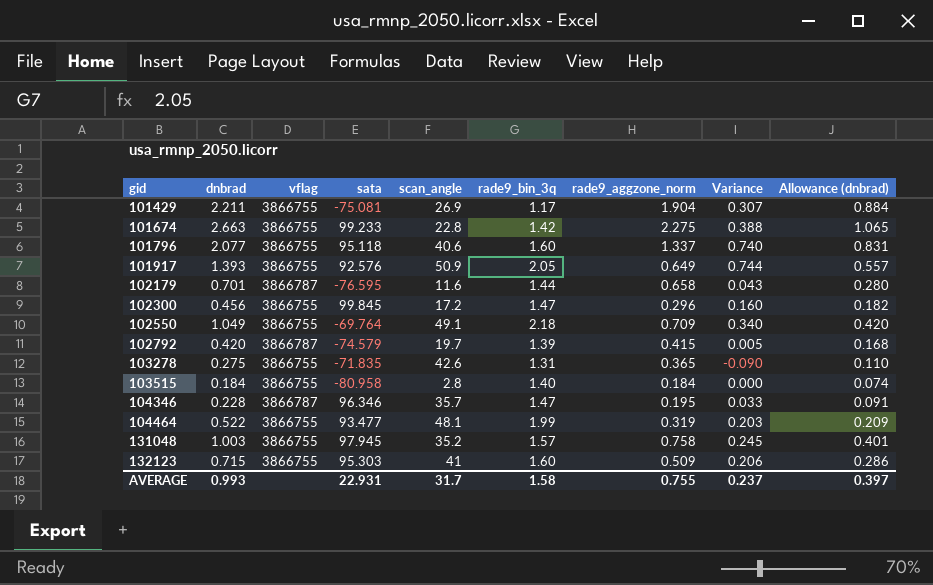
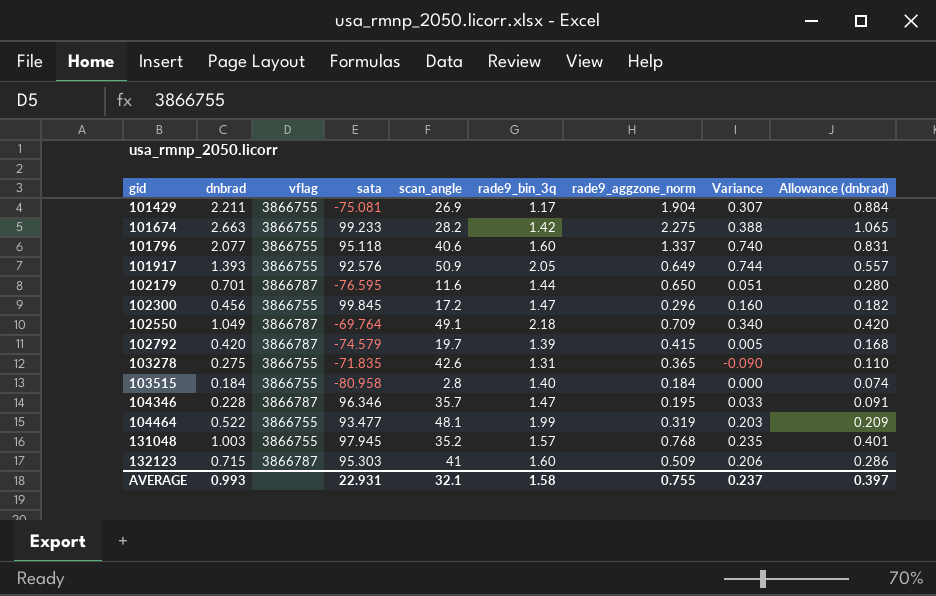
101674 | scan_angle: 22.8 -> 28.2
102179 | rade9_aggzone_norm: 0.658 -> 0.650
102179 | Variance: 0.043 -> 0.051
102550 | vflag: 3866755 -> 3866787
131048 | rade9_aggzone_norm: 0.758 -> 0.768
131048 | Variance: 0.245 -> 0.235
132123 | vflag: 3866755 -> 3866787
AVERAGE | scan_angle: 31.7 -> 32.1

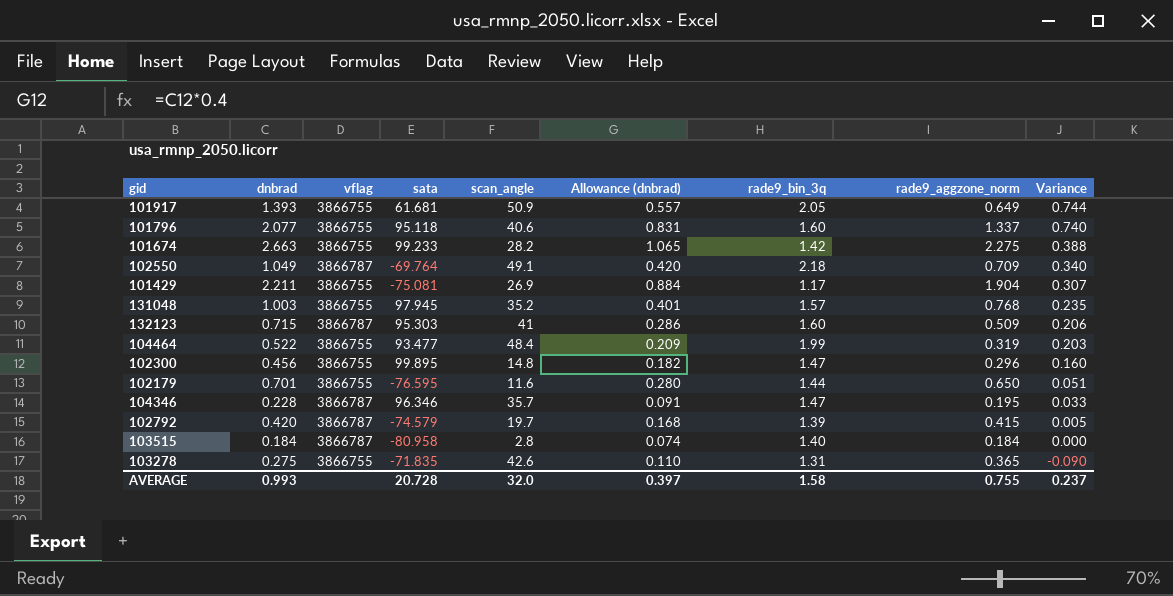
row order: gid ascending -> Variance descending
column Allowance (dnbrad) | position: 9 -> 6
101917 | sata: 92.576 -> 61.681
104464 | scan_angle: 48.1 -> 48.4
102300 | sata: 99.845 -> 99.895
102300 | scan_angle: 17.2 -> 14.8
102179 | vflag: 3866787 -> 3866755
103515 | vflag: 3866755 -> 3866787
AVERAGE | sata: 22.931 -> 20.728
AVERAGE | scan_angle: 32.1 -> 32.0

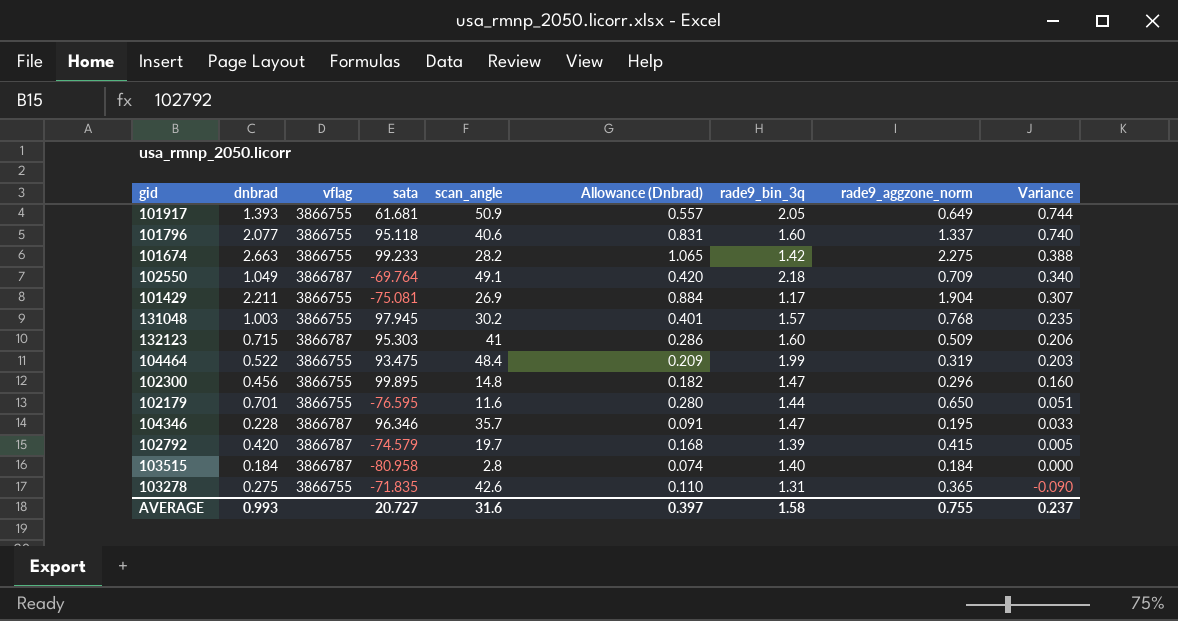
column name: Allowance (dnbrad) -> Allowance (Dnbrad)
131048 | scan_angle: 35.2 -> 30.2
104464 | sata: 93.477 -> 93.475
AVERAGE | sata: 20.728 -> 20.727
AVERAGE | scan_angle: 32.0 -> 31.6

